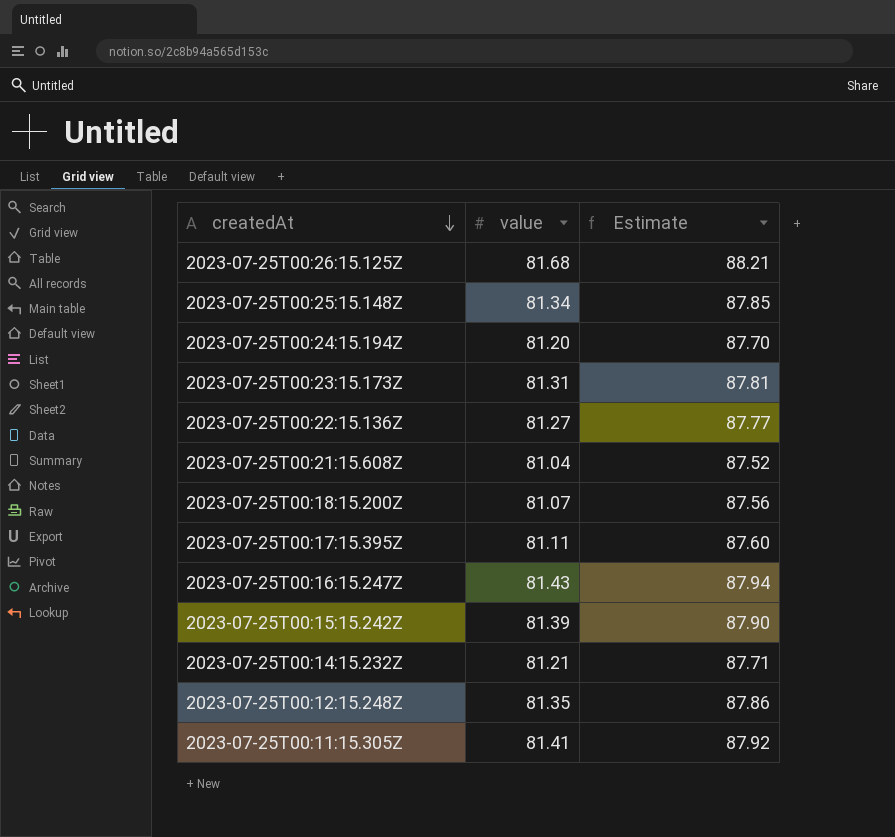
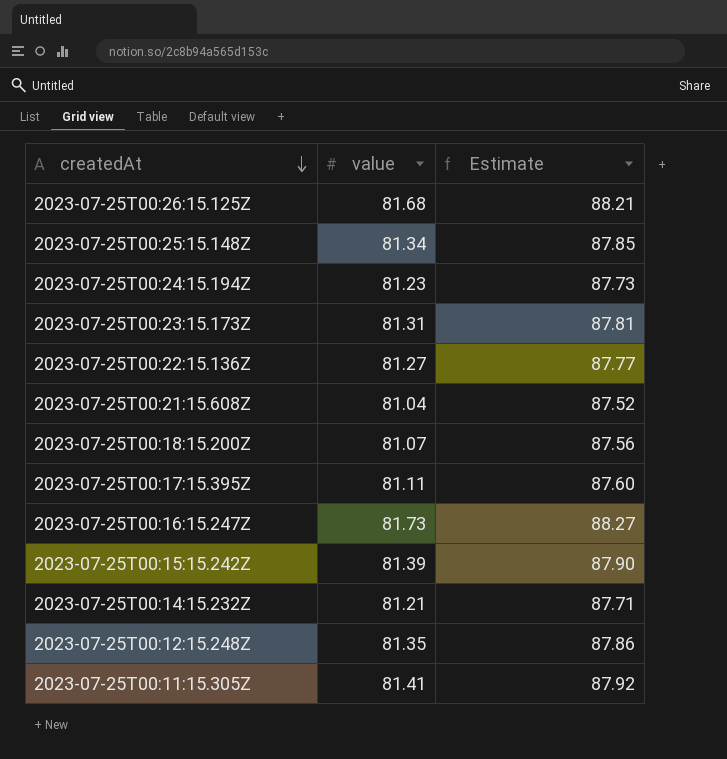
2023-07-25T00:24:15.194Z | value: 81.20 -> 81.23
2023-07-25T00:24:15.194Z | Estimate: 87.70 -> 87.73
2023-07-25T00:16:15.247Z | value: 81.43 -> 81.73
2023-07-25T00:16:15.247Z | Estimate: 87.94 -> 88.27

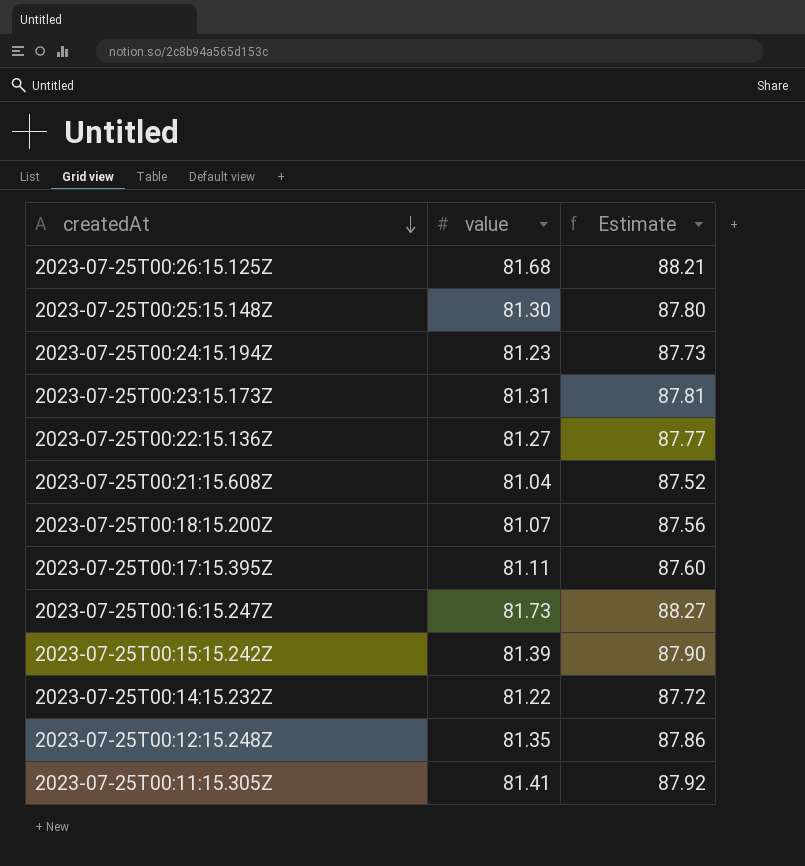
2023-07-25T00:25:15.148Z | value: 81.34 -> 81.30
2023-07-25T00:25:15.148Z | Estimate: 87.85 -> 87.80
2023-07-25T00:14:15.232Z | value: 81.21 -> 81.22
2023-07-25T00:14:15.232Z | Estimate: 87.71 -> 87.72

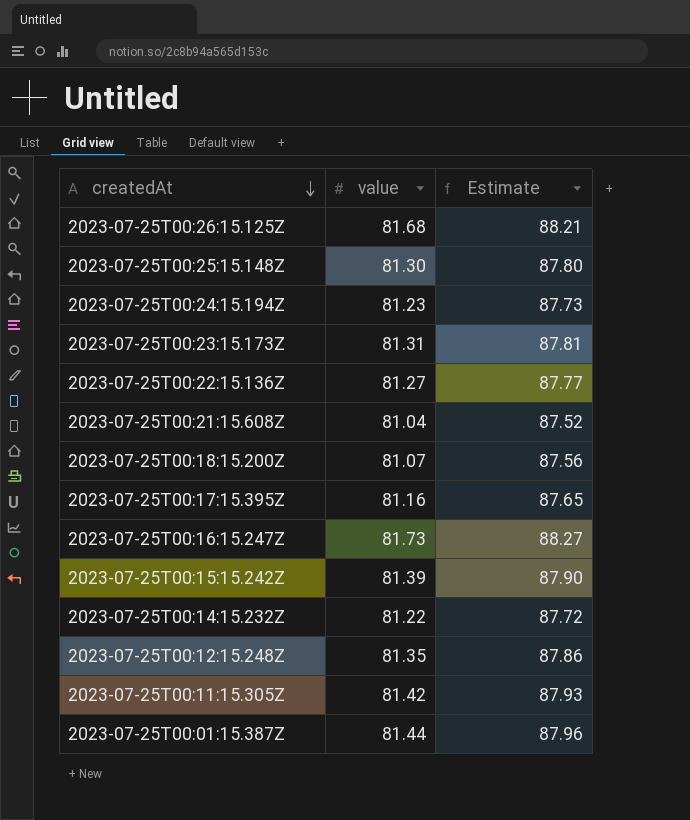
2023-07-25T00:17:15.395Z | value: 81.11 -> 81.16
2023-07-25T00:17:15.395Z | Estimate: 87.60 -> 87.65
2023-07-25T00:11:15.305Z | value: 81.41 -> 81.42
2023-07-25T00:11:15.305Z | Estimate: 87.92 -> 87.93
row 2023-07-25T00:01:15.387Z: none -> 81.44 | 87.96

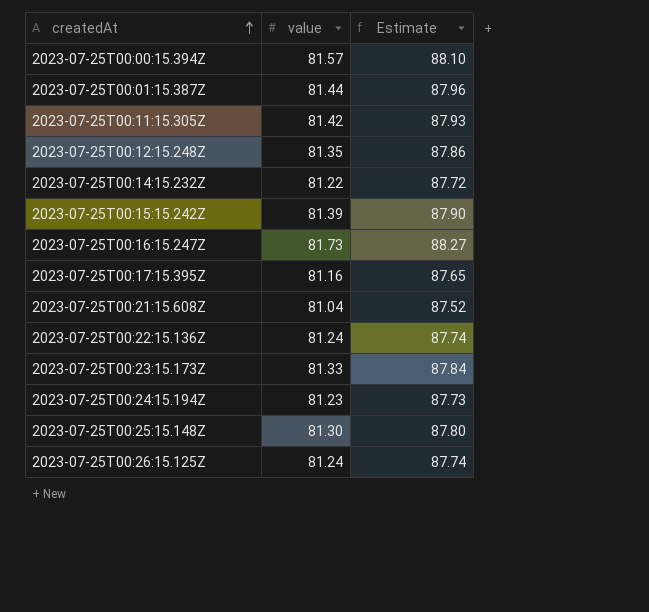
row order: createdAt descending -> createdAt ascending
row 2023-07-25T00:18:15.200Z: 81.07 | 87.56 -> none
row 2023-07-25T00:00:15.394Z: none -> 81.57 | 88.10
2023-07-25T00:22:15.136Z | value: 81.27 -> 81.24
2023-07-25T00:22:15.136Z | Estimate: 87.77 -> 87.74
2023-07-25T00:23:15.173Z | value: 81.31 -> 81.33
2023-07-25T00:23:15.173Z | Estimate: 87.81 -> 87.84
2023-07-25T00:26:15.125Z | value: 81.68 -> 81.24
2023-07-25T00:26:15.125Z | Estimate: 88.21 -> 87.74

